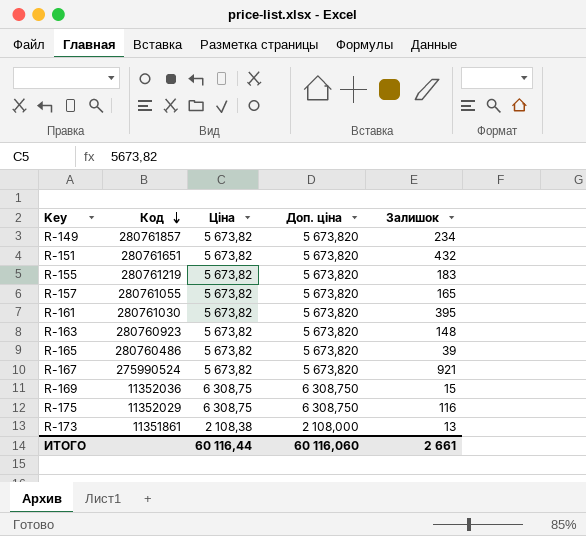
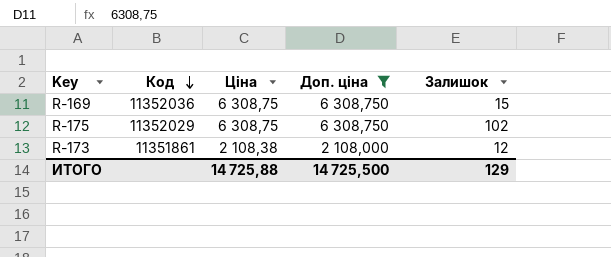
filter: none -> Доп. ціна != 5 673,820
R-175 | Залишок: 116 -> 102
R-173 | Залишок: 13 -> 12
ИТОГО | Ціна: 60 116,44 -> 14 725,88
ИТОГО | Доп. ціна: 60 116,060 -> 14 725,500
ИТОГО | Залишок: 2 661 -> 129

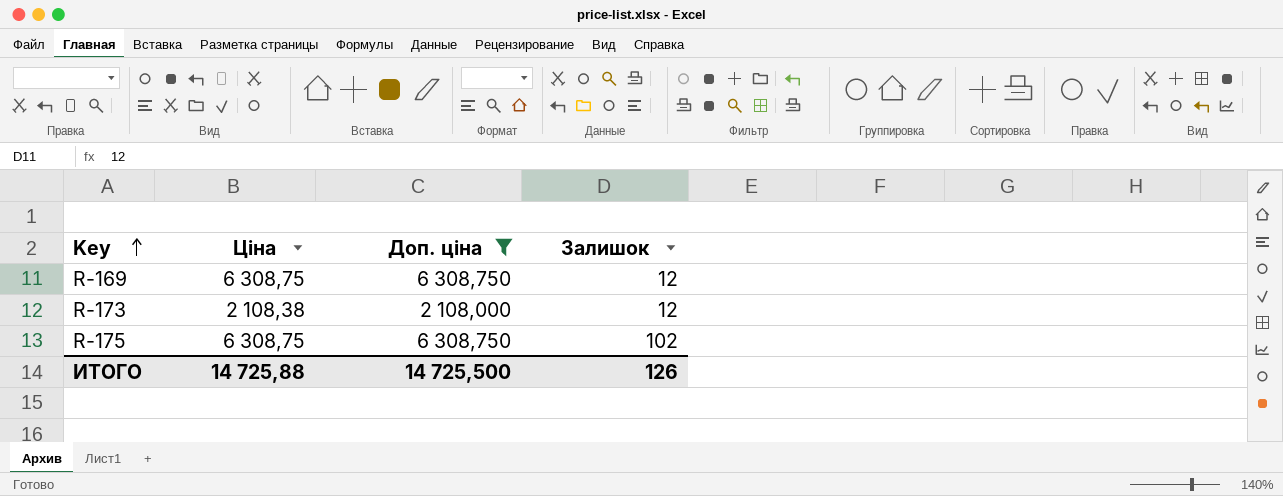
row order: Код descending -> Key ascending
column Код | position: 2 -> none
R-169 | Залишок: 15 -> 12
ИТОГО | Залишок: 129 -> 126

